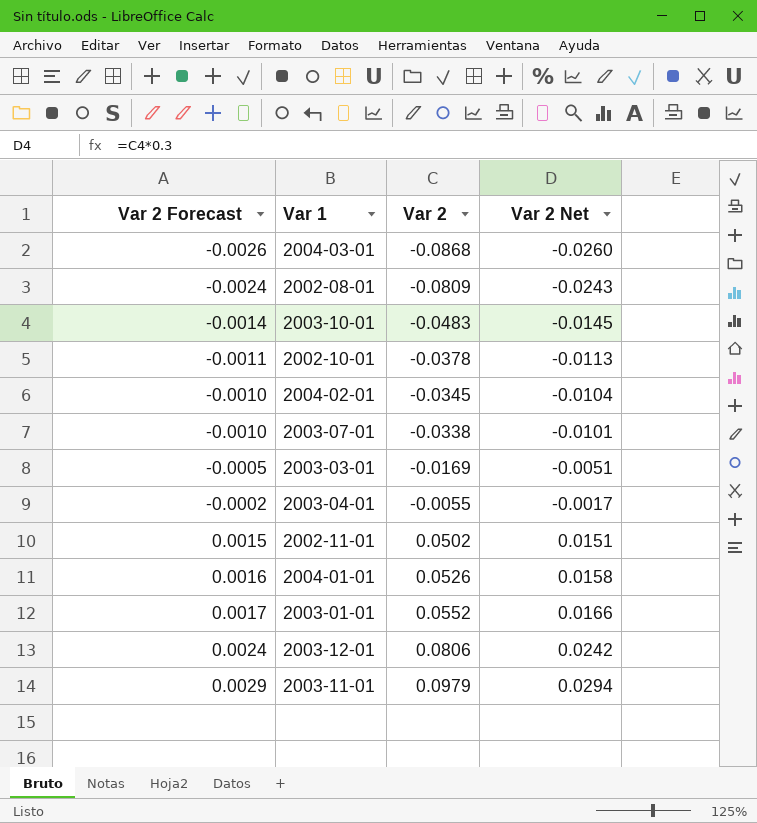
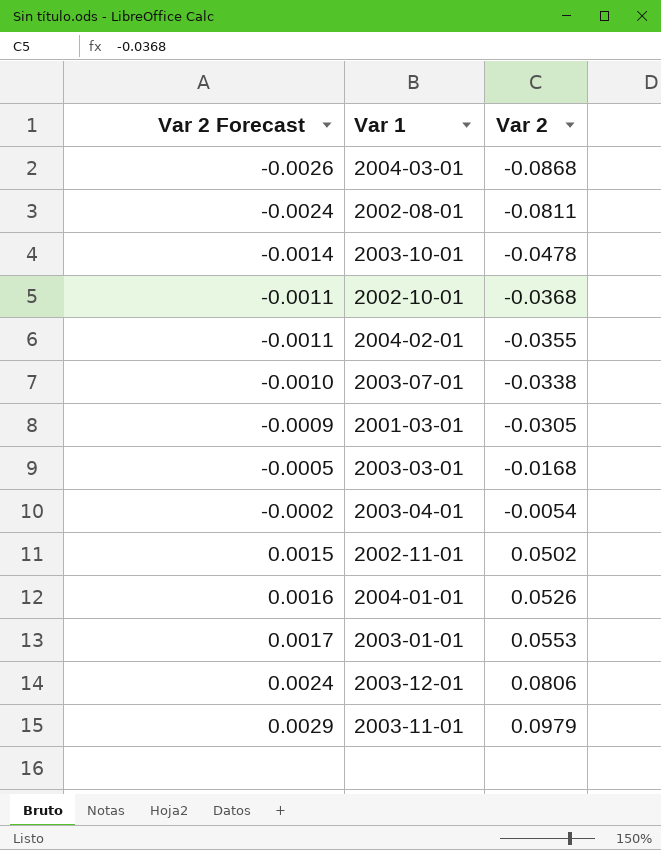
column Var 2 Net | formula: [Var 2] * 0.3 -> none
2002-08-01 | Var 2: -0.0809 -> -0.0811
2003-10-01 | Var 2: -0.0483 -> -0.0478
2002-10-01 | Var 2: -0.0378 -> -0.0368
2004-02-01 | Var 2 Forecast: -0.0010 -> -0.0011
2004-02-01 | Var 2: -0.0345 -> -0.0355
row 2001-03-01: none -> -0.0009 | -0.0305
2003-03-01 | Var 2: -0.0169 -> -0.0168
2003-04-01 | Var 2: -0.0055 -> -0.0054
2003-01-01 | Var 2: 0.0552 -> 0.0553

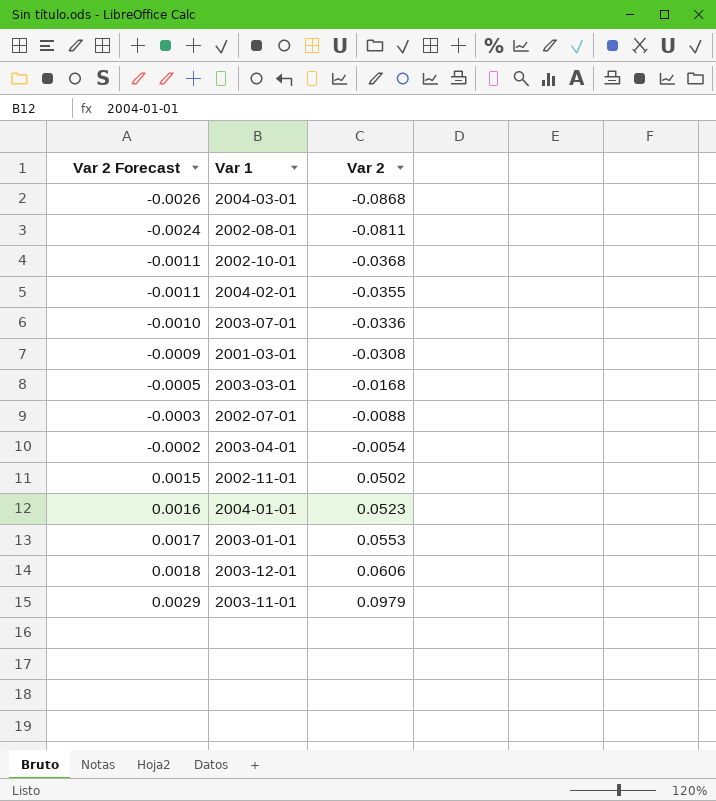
row 2003-10-01: -0.0014 | -0.0478 -> none
2003-07-01 | Var 2: -0.0338 -> -0.0336
2001-03-01 | Var 2: -0.0305 -> -0.0308
row 2002-07-01: none -> -0.0003 | -0.0088
2004-01-01 | Var 2: 0.0526 -> 0.0523
2003-12-01 | Var 2 Forecast: 0.0024 -> 0.0018
2003-12-01 | Var 2: 0.0806 -> 0.0606

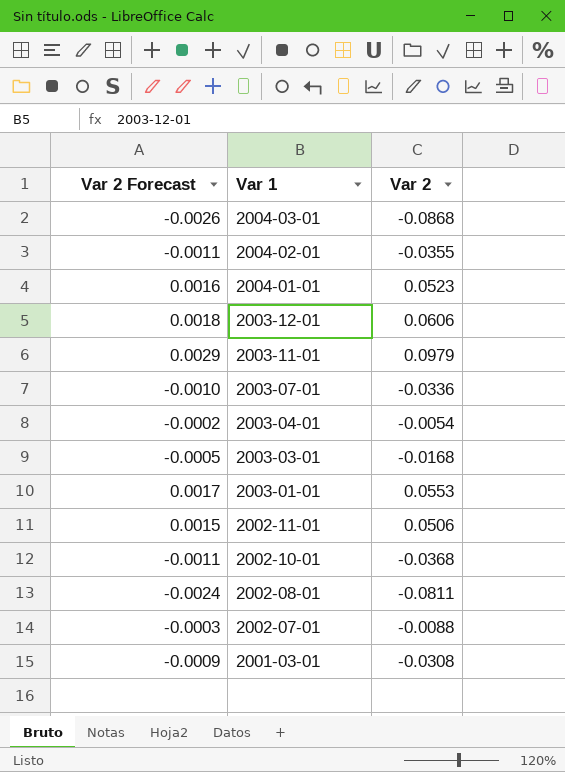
row order: Var 2 Forecast ascending -> Var 1 descending
2002-11-01 | Var 2: 0.0502 -> 0.0506

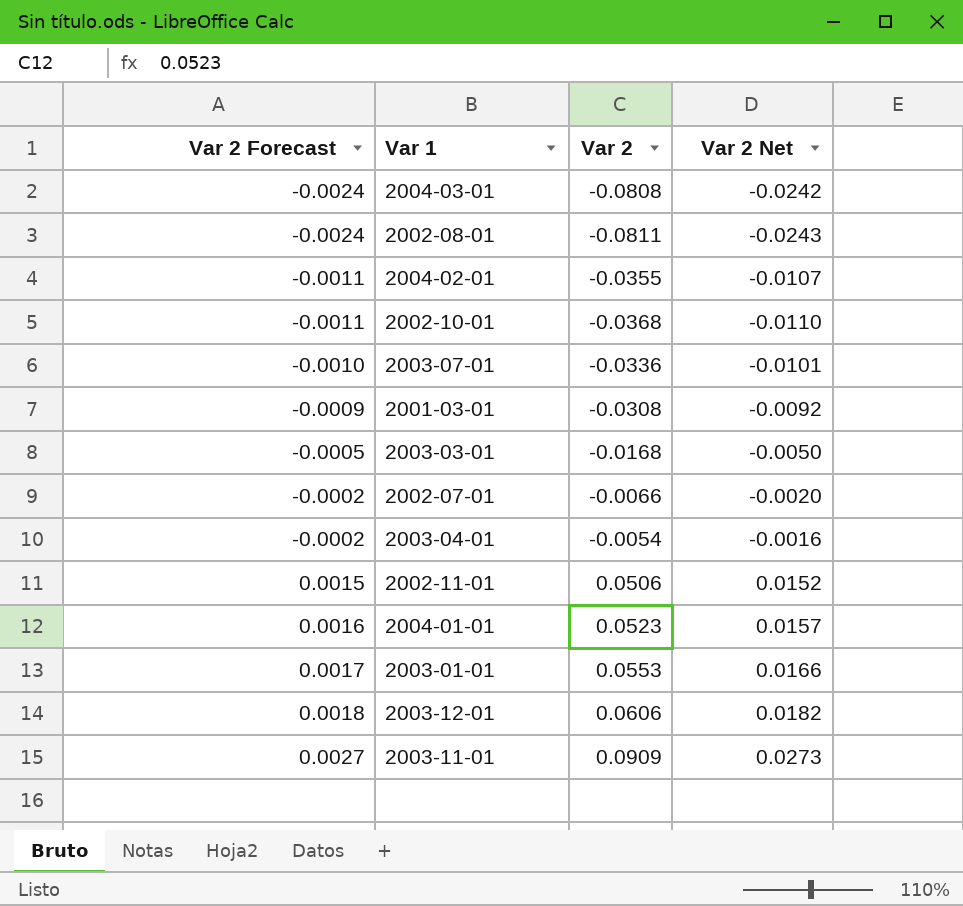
row order: Var 1 descending -> Var 2 Forecast ascending
column Var 2 Net | formula: none -> [Var 2] * 0.3
2004-03-01 | Var 2 Forecast: -0.0026 -> -0.0024
2004-03-01 | Var 2: -0.0868 -> -0.0808
2002-07-01 | Var 2 Forecast: -0.0003 -> -0.0002
2002-07-01 | Var 2: -0.0088 -> -0.0066
2003-11-01 | Var 2 Forecast: 0.0029 -> 0.0027
2003-11-01 | Var 2: 0.0979 -> 0.0909

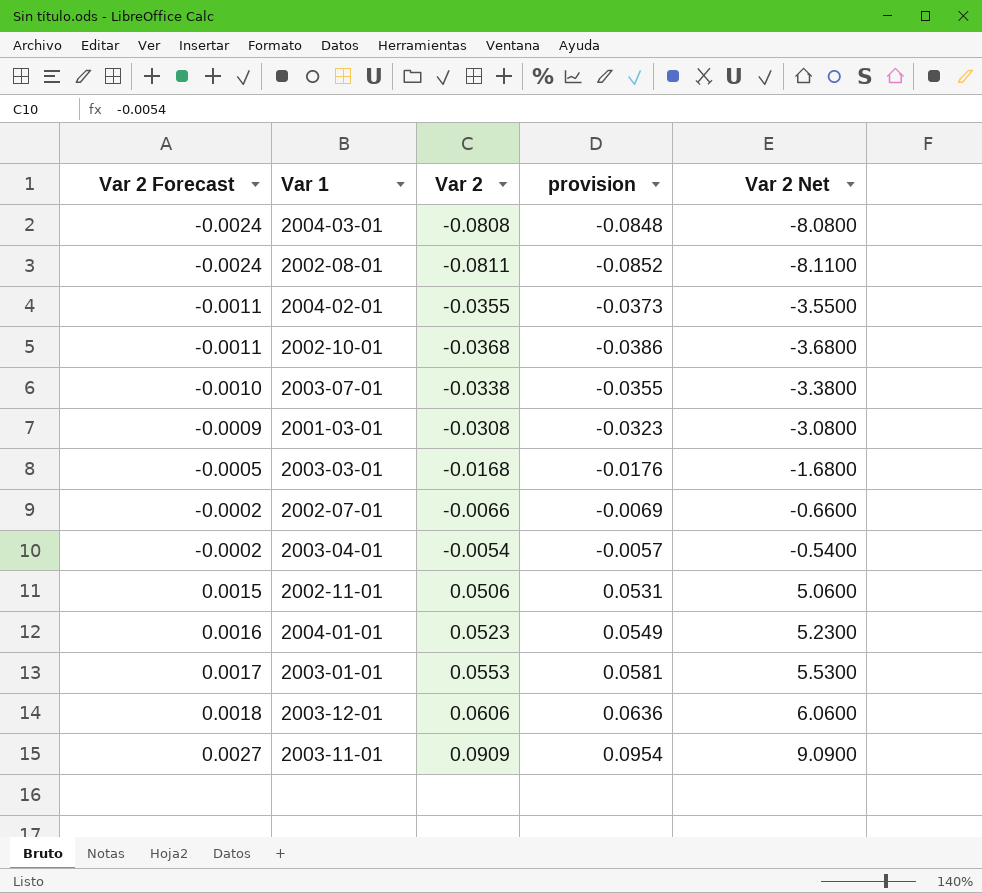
column provision | formula: none -> [Var 2] * 1.05
column Var 2 Net | formula: [Var 2] * 0.3 -> [Var 2] * 100
2003-07-01 | Var 2: -0.0336 -> -0.0338

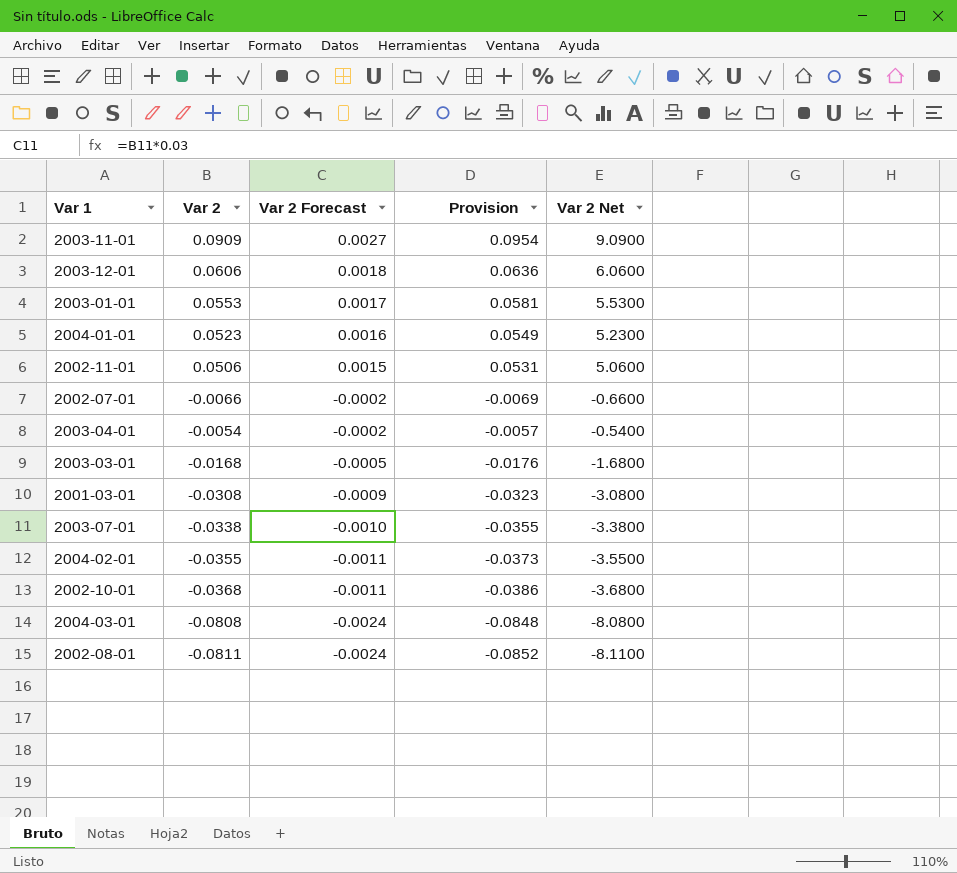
row order: Var 2 Forecast ascending -> Var 2 Forecast descending
column Var 2 Forecast | position: 1 -> 3
column name: provision -> Provision

